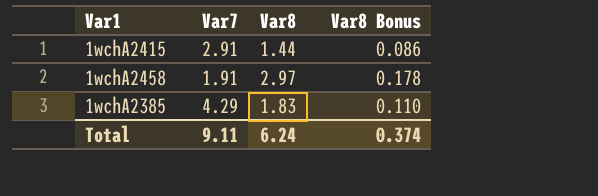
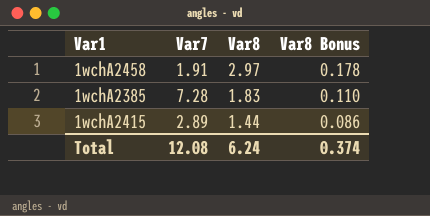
row order: none -> Var8 descending
1wchA2385 | Var7: 4.29 -> 7.28
1wchA2415 | Var7: 2.91 -> 2.89
Total | Var7: 9.11 -> 12.08

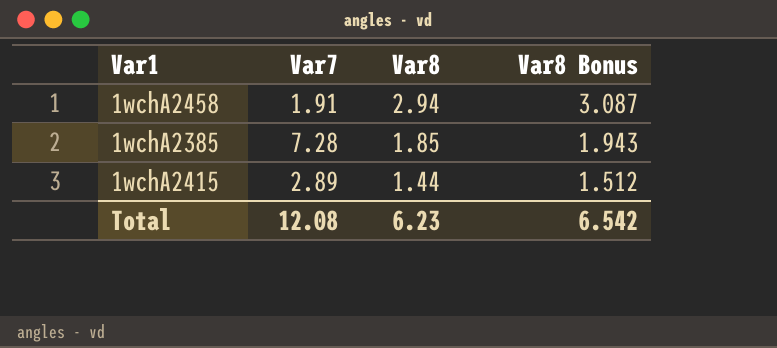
column Var8 Bonus | formula: [Var8] * 0.06 -> [Var8] * 1.05
1wchA2458 | Var8: 2.97 -> 2.94
1wchA2385 | Var8: 1.83 -> 1.85
Total | Var8: 6.24 -> 6.23
Total | Var8 Bonus: 0.374 -> 6.542

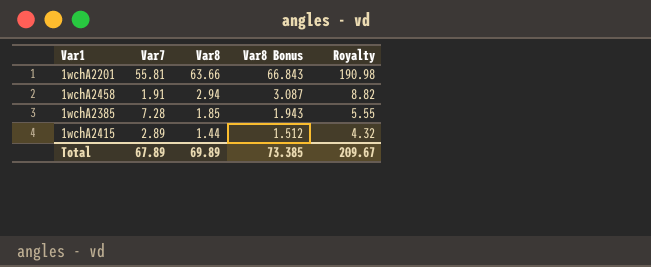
column Royalty | formula: none -> [Var8] * 3
row 1wchA2201: none -> 55.81 | 63.66 | 66.843 | 190.98
Total | Var7: 12.08 -> 67.89
Total | Var8: 6.23 -> 69.89
Total | Var8 Bonus: 6.542 -> 73.385

